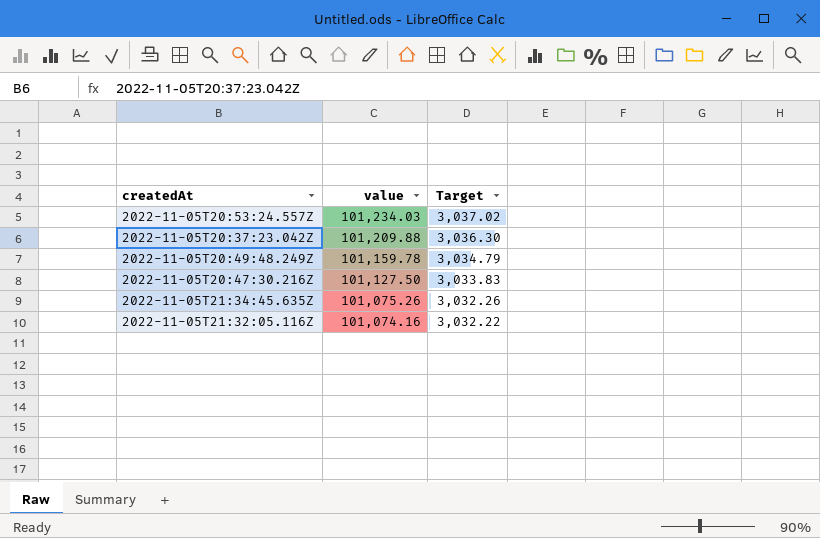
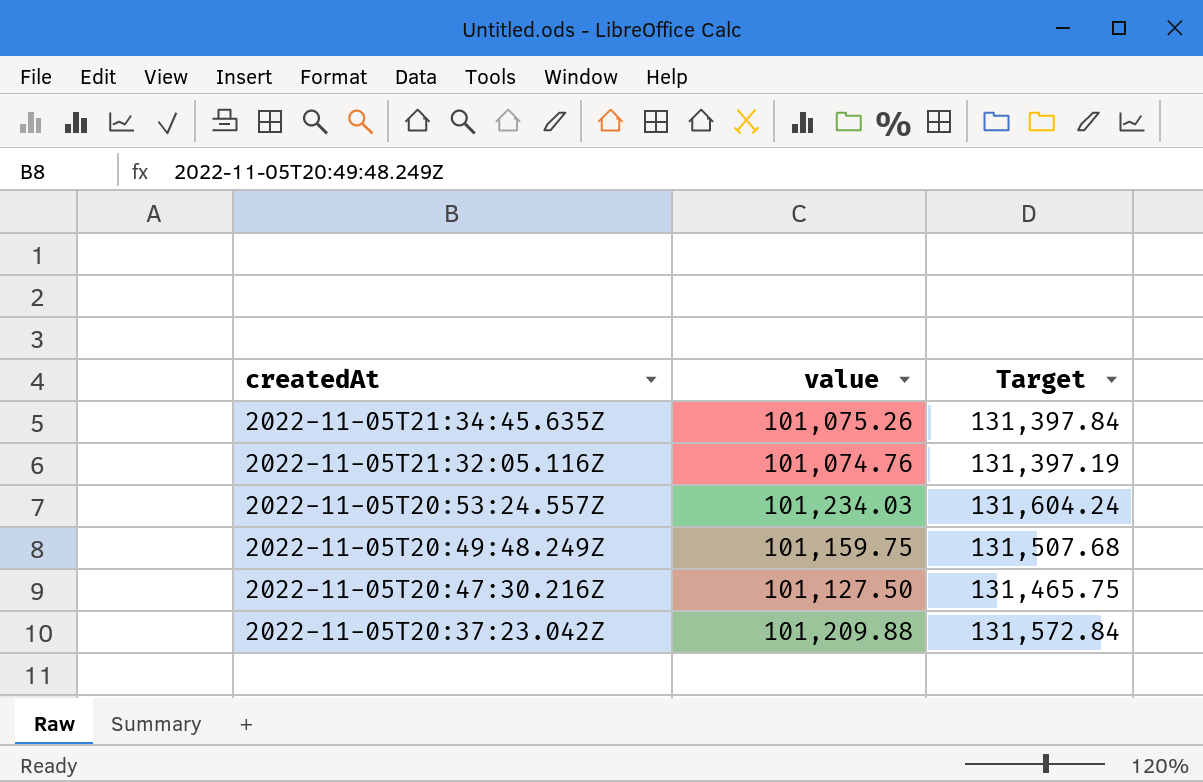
row order: value descending -> createdAt descending
column Target | formula: [value] * 0.03 -> [value] * 1.3
2022-11-05T21:32:05.116Z | value: 101,074.16 -> 101,074.76
2022-11-05T20:49:48.249Z | value: 101,159.78 -> 101,159.75

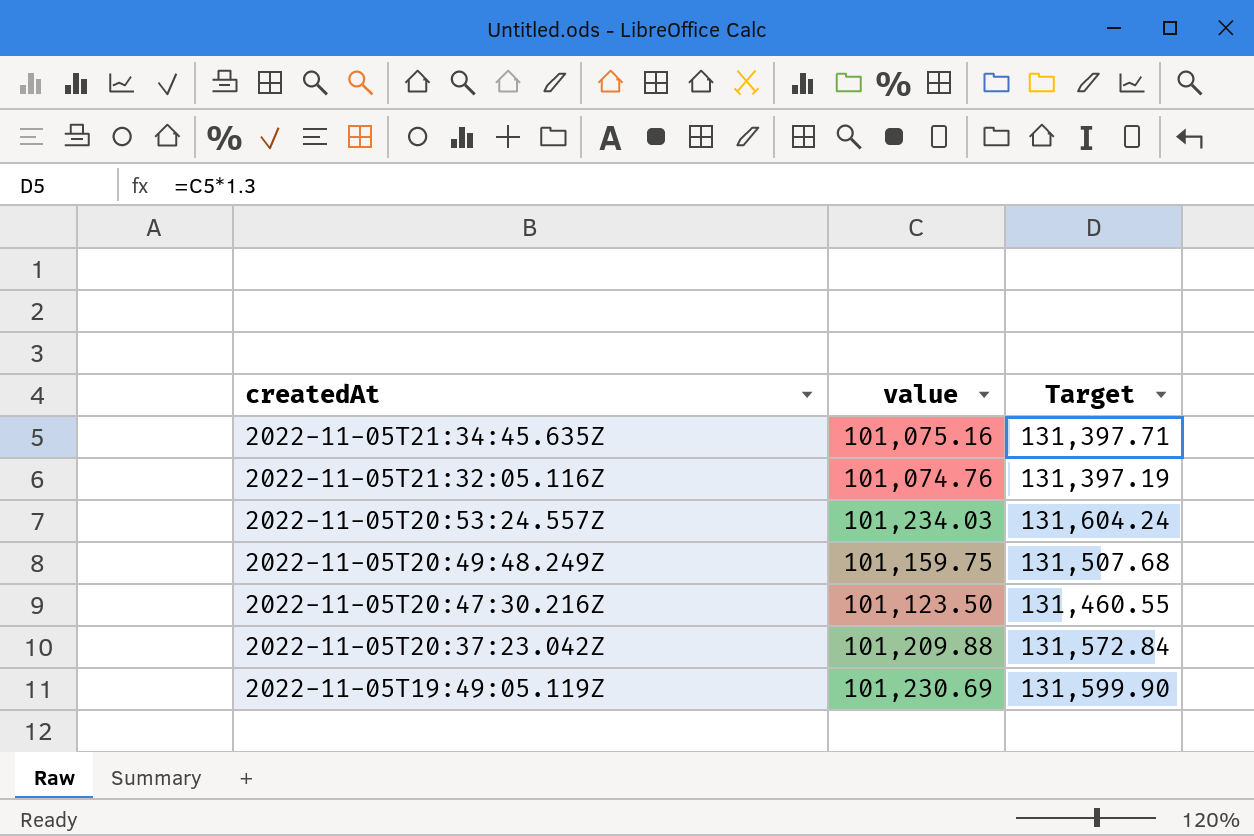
2022-11-05T21:34:45.635Z | value: 101,075.26 -> 101,075.16
2022-11-05T21:34:45.635Z | Target: 131,397.84 -> 131,397.71
2022-11-05T20:47:30.216Z | value: 101,127.50 -> 101,123.50
2022-11-05T20:47:30.216Z | Target: 131,465.75 -> 131,460.55
row 2022-11-05T19:49:05.119Z: none -> 101,230.69 | 131,599.90

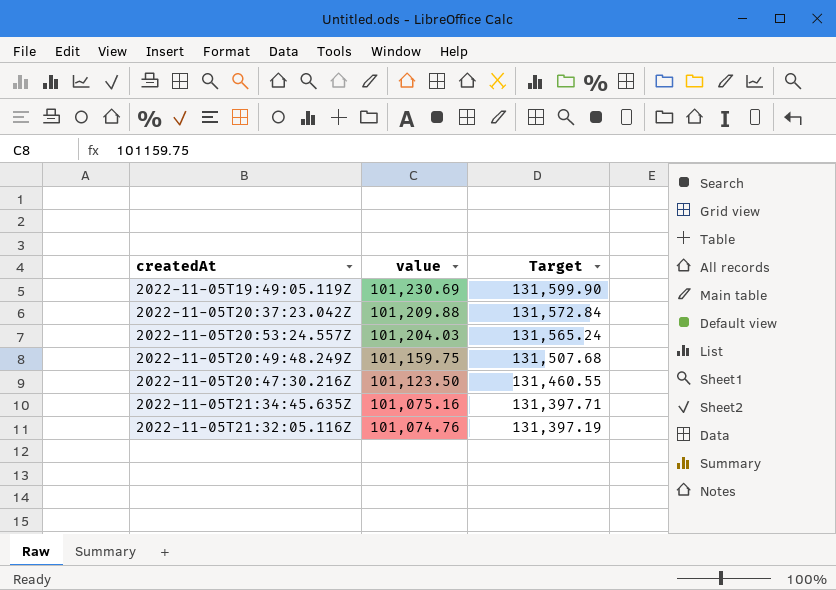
row order: createdAt descending -> value descending
2022-11-05T20:53:24.557Z | value: 101,234.03 -> 101,204.03
2022-11-05T20:53:24.557Z | Target: 131,604.24 -> 131,565.24

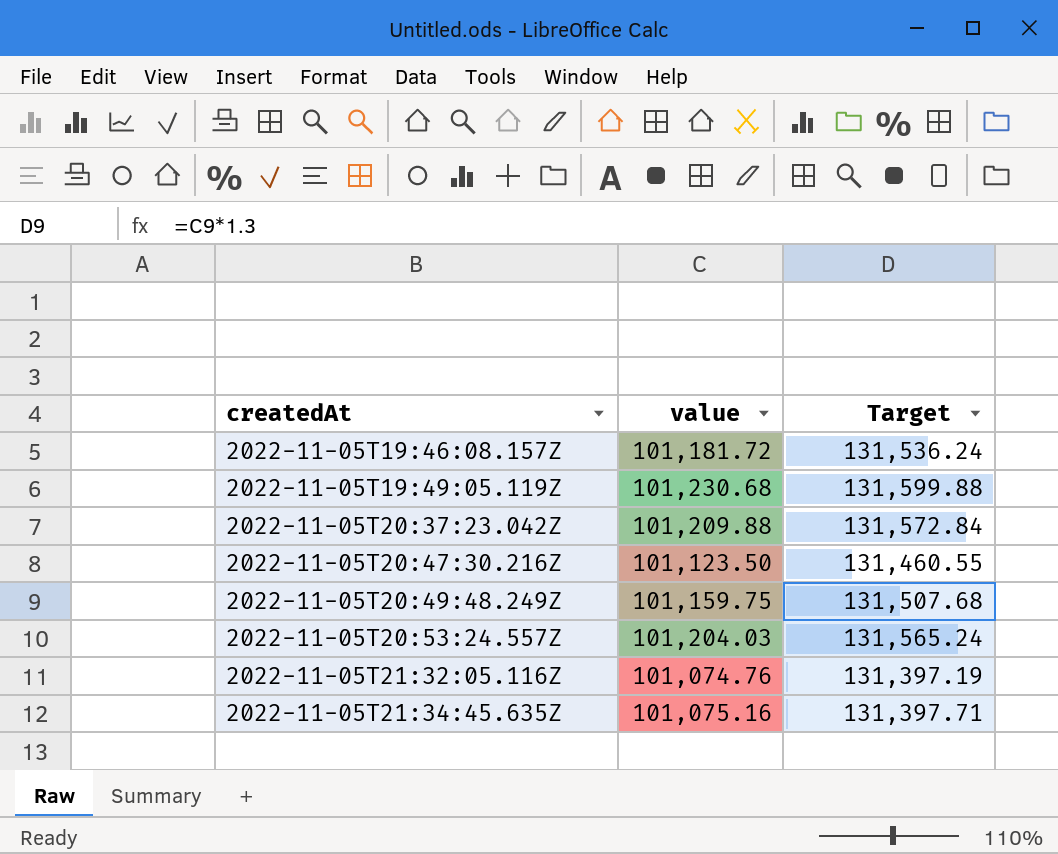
row order: value descending -> createdAt ascending
row 2022-11-05T19:46:08.157Z: none -> 101,181.72 | 131,536.24
2022-11-05T19:49:05.119Z | value: 101,230.69 -> 101,230.68
2022-11-05T19:49:05.119Z | Target: 131,599.90 -> 131,599.88

